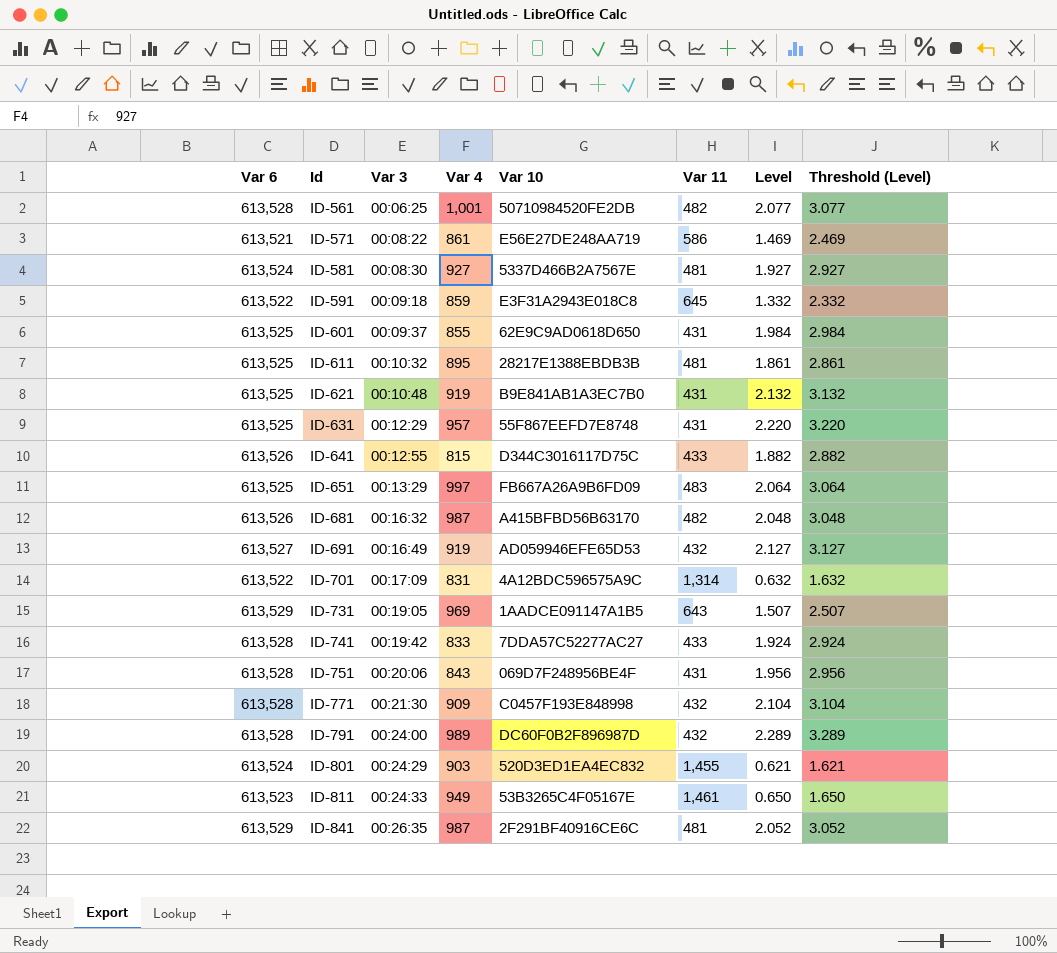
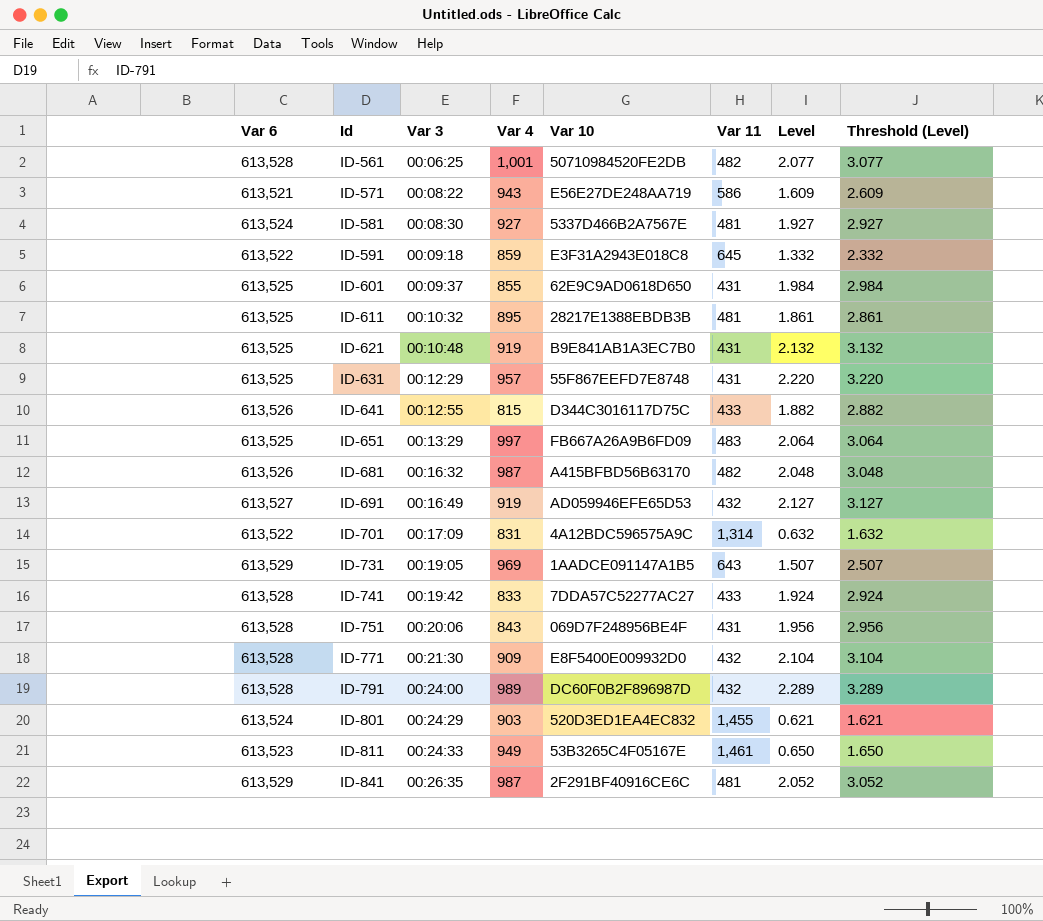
ID-571 | Var 4: 861 -> 943
ID-571 | Level: 1.469 -> 1.609
ID-571 | Threshold (Level): 2.469 -> 2.609
ID-771 | Var 10: C0457F193E848998 -> E8F5400E009932D0

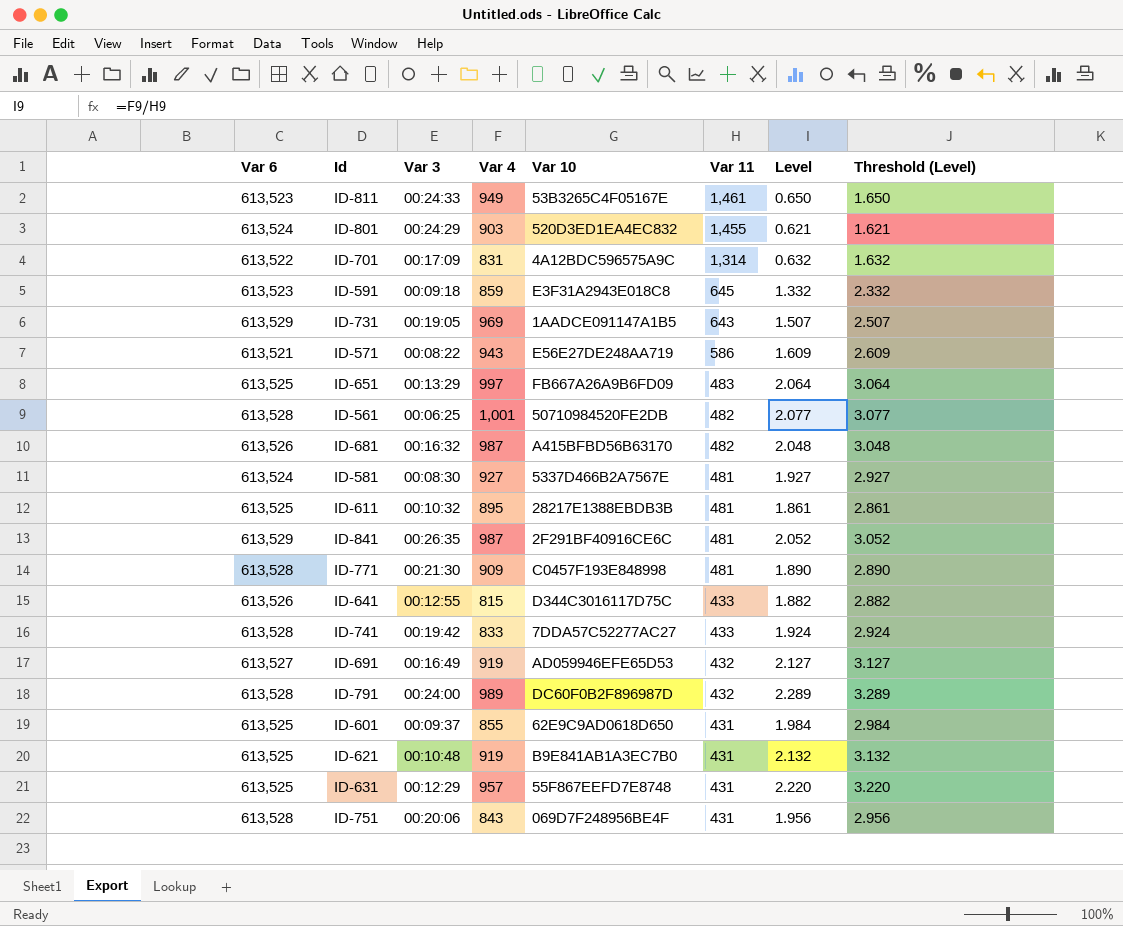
row order: Id ascending -> Var 11 descending
ID-591 | Var 6: 613,522 -> 613,523
ID-771 | Var 10: E8F5400E009932D0 -> C0457F193E848998
ID-771 | Var 11: 432 -> 481
ID-771 | Level: 2.104 -> 1.890
ID-771 | Threshold (Level): 3.104 -> 2.890

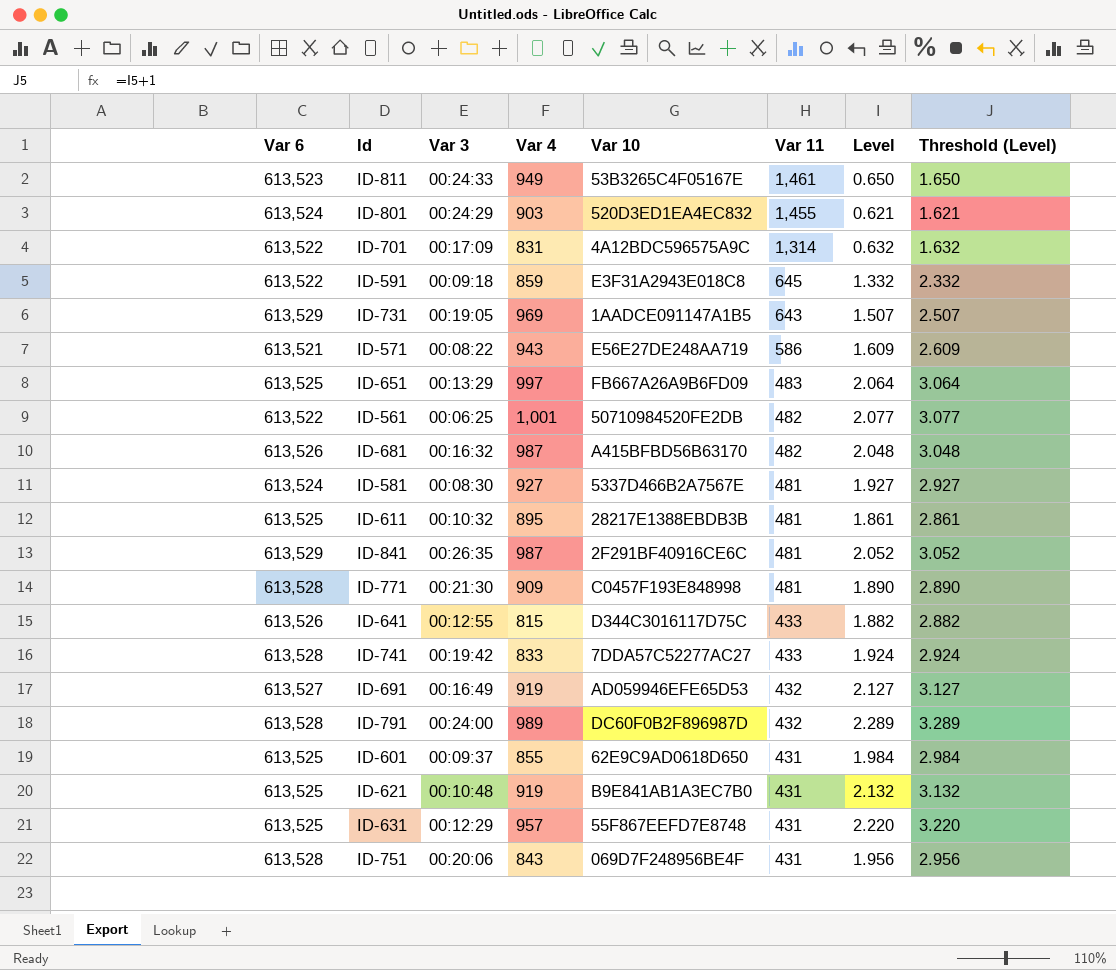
ID-591 | Var 6: 613,523 -> 613,522
ID-561 | Var 6: 613,528 -> 613,522

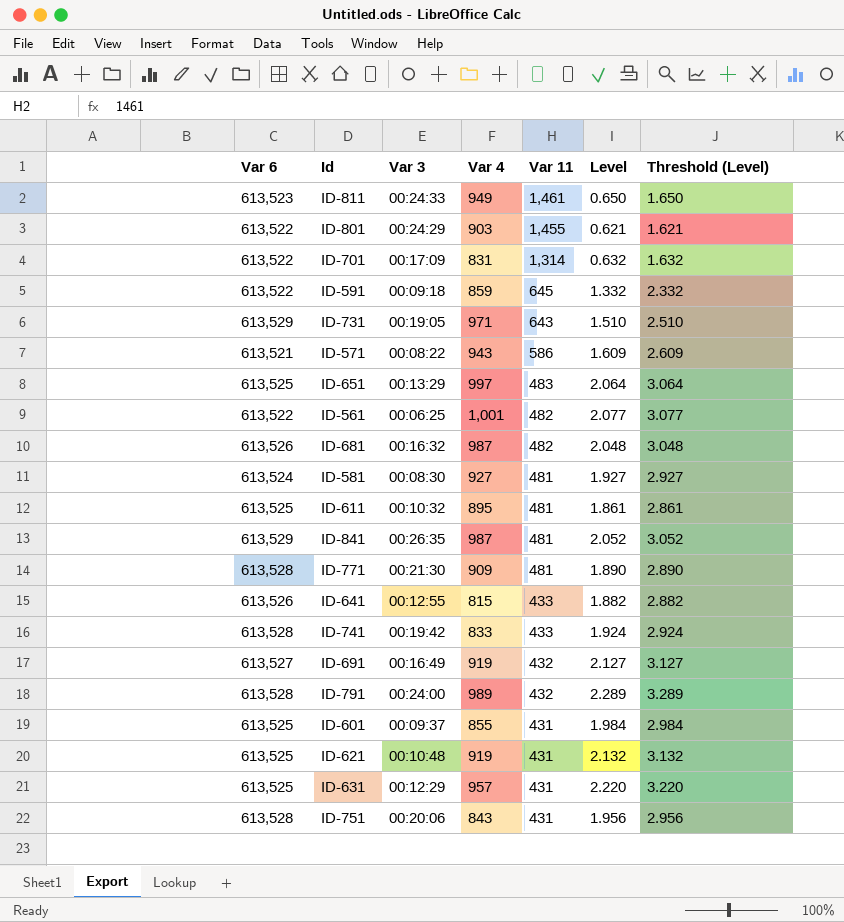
column Var 10 | position: 5 -> none
ID-801 | Var 6: 613,524 -> 613,522
ID-731 | Var 4: 969 -> 971
ID-731 | Level: 1.507 -> 1.510
ID-731 | Threshold (Level): 2.507 -> 2.510

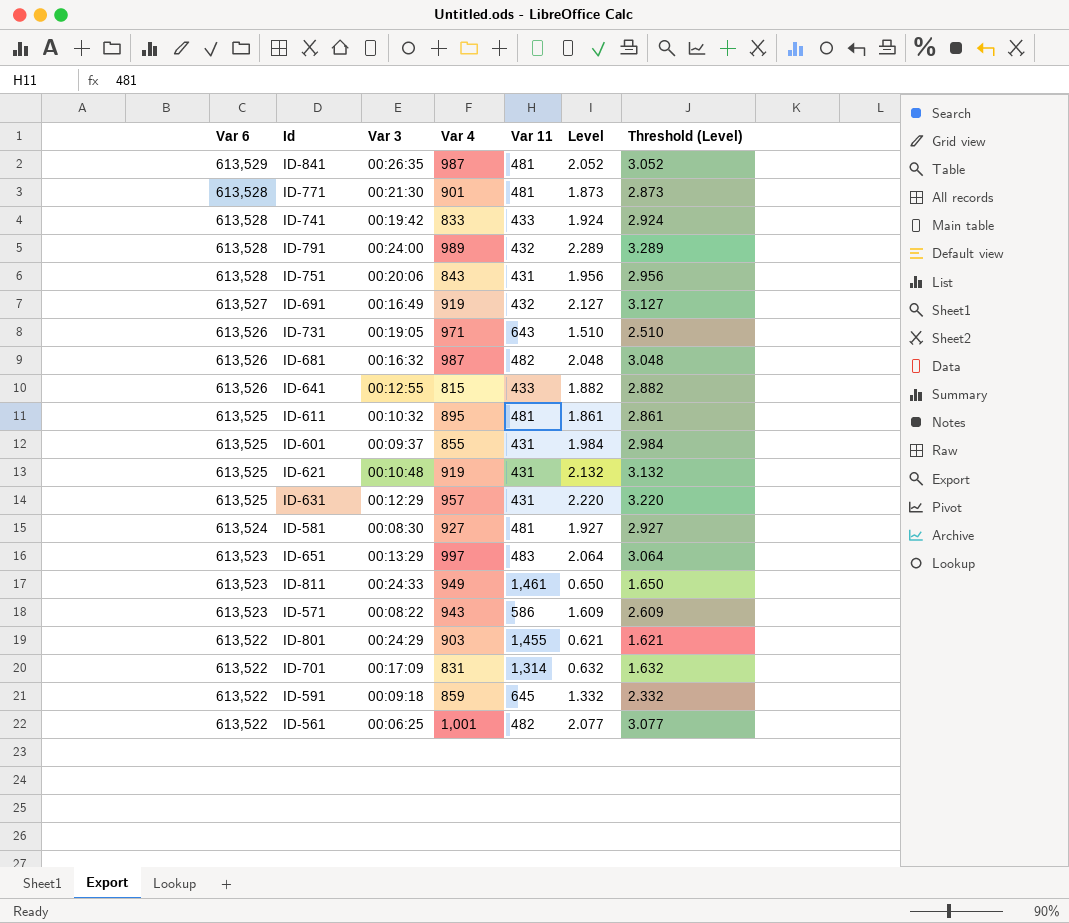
row order: Var 11 descending -> Var 6 descending
ID-771 | Var 4: 909 -> 901
ID-771 | Level: 1.890 -> 1.873
ID-771 | Threshold (Level): 2.890 -> 2.873
ID-731 | Var 6: 613,529 -> 613,526
ID-651 | Var 6: 613,525 -> 613,523
ID-571 | Var 6: 613,521 -> 613,523

